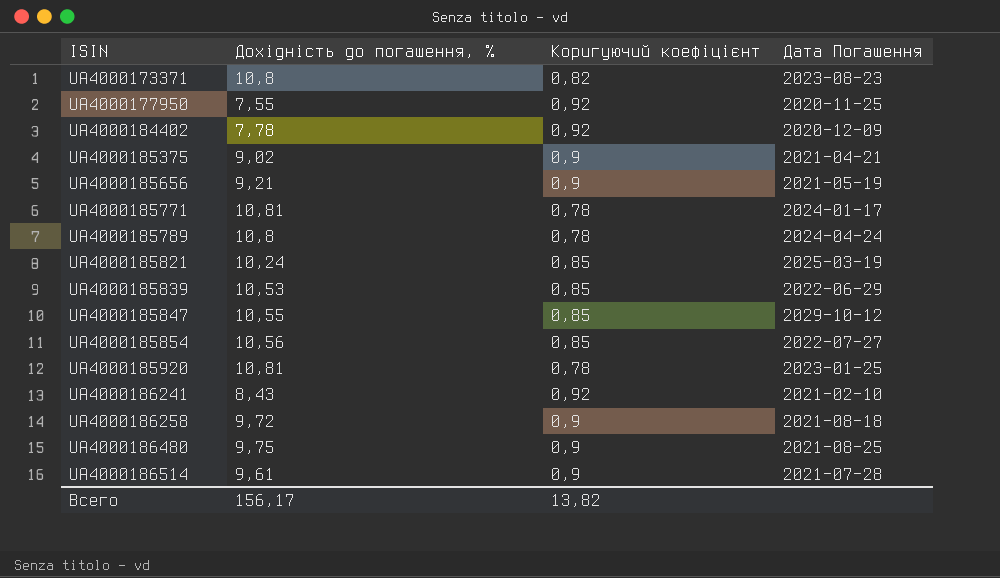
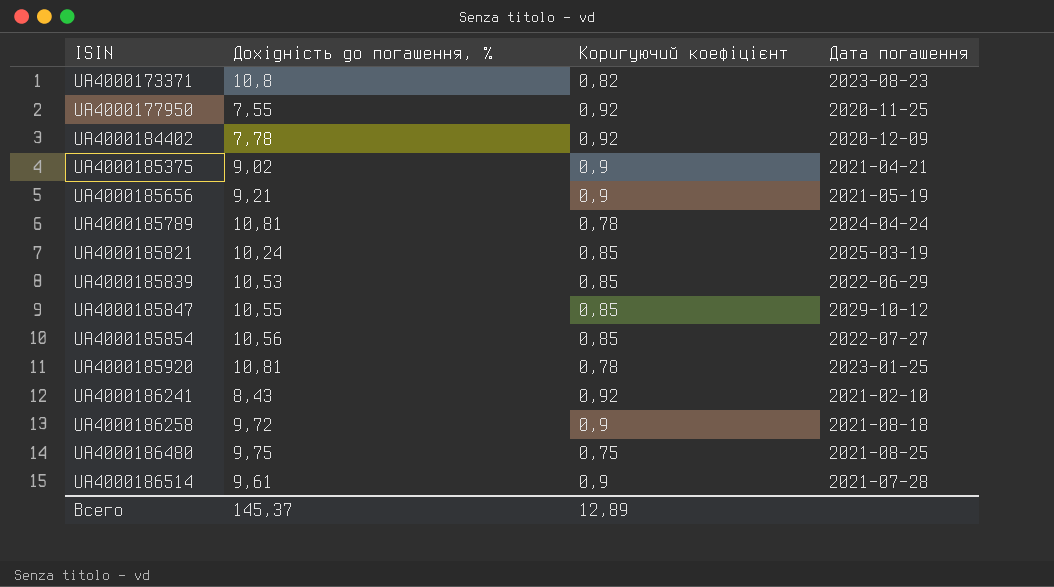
column name: Дата Погашення -> Дата погашення
row UA4000185771: 10,81 | 0,78 | 2024-01-17 -> none
UA4000185789 | Дохідність до погашення, %: 10,8 -> 10,81
UA4000186480 | Коригуючий коефіцієнт: 0,9 -> 0,75
Всего | Дохідність до погашення, %: 156,17 -> 145,37
Всего | Коригуючий коефіцієнт: 13,82 -> 12,89

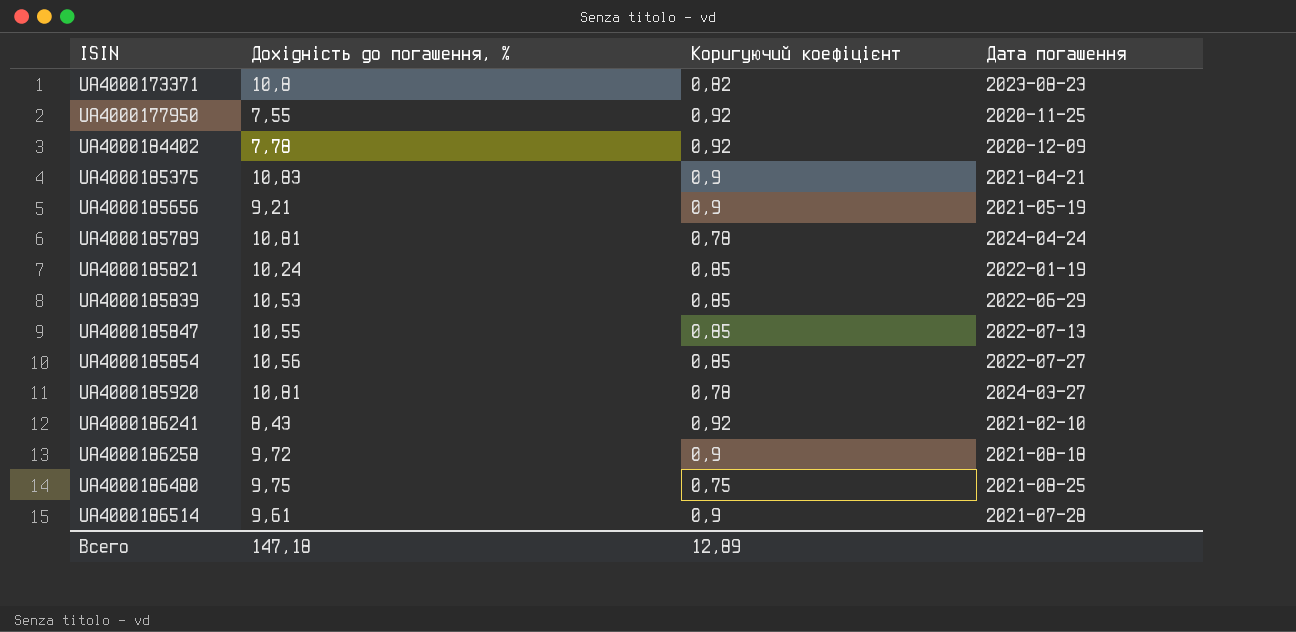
UA4000185375 | Дохідність до погашення, %: 9,02 -> 10,83
UA4000185821 | Дата погашення: 2025-03-19 -> 2022-01-19
UA4000185847 | Дата погашення: 2029-10-12 -> 2022-07-13
UA4000185920 | Дата погашення: 2023-01-25 -> 2024-03-27
Всего | Дохідність до погашення, %: 145,37 -> 147,18

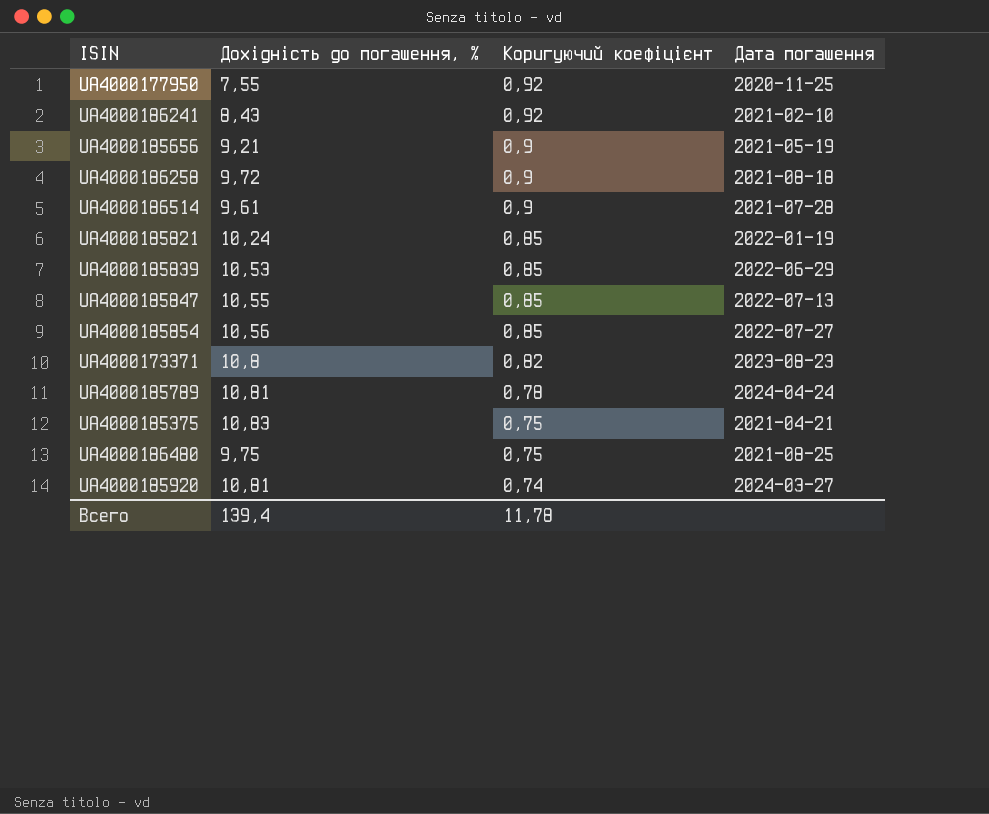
row order: ISIN ascending -> Коригуючий коефіцієнт descending
row UA4000184402: 7,78 | 0,92 | 2020-12-09 -> none
UA4000185375 | Коригуючий коефіцієнт: 0,9 -> 0,75
UA4000185920 | Коригуючий коефіцієнт: 0,78 -> 0,74
Всего | Дохідність до погашення, %: 147,18 -> 139,4
Всего | Коригуючий коефіцієнт: 12,89 -> 11,78

